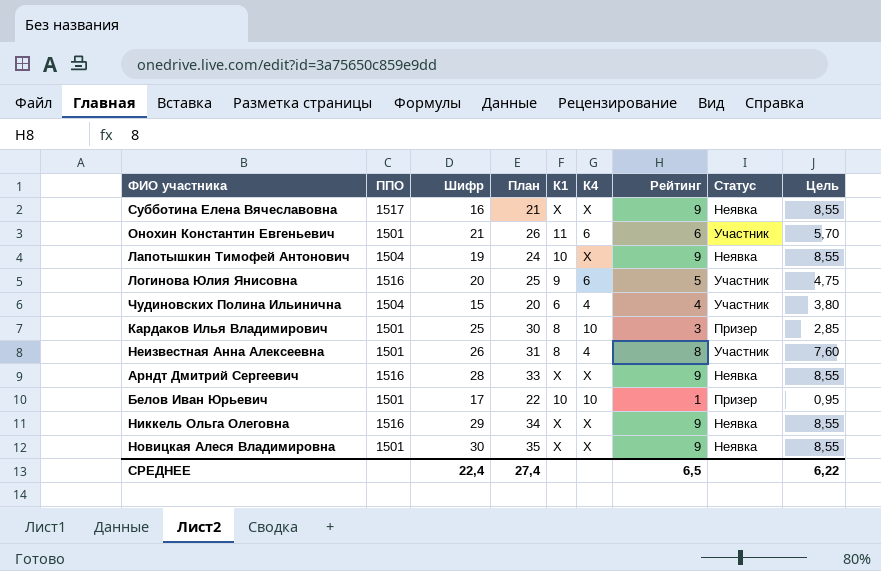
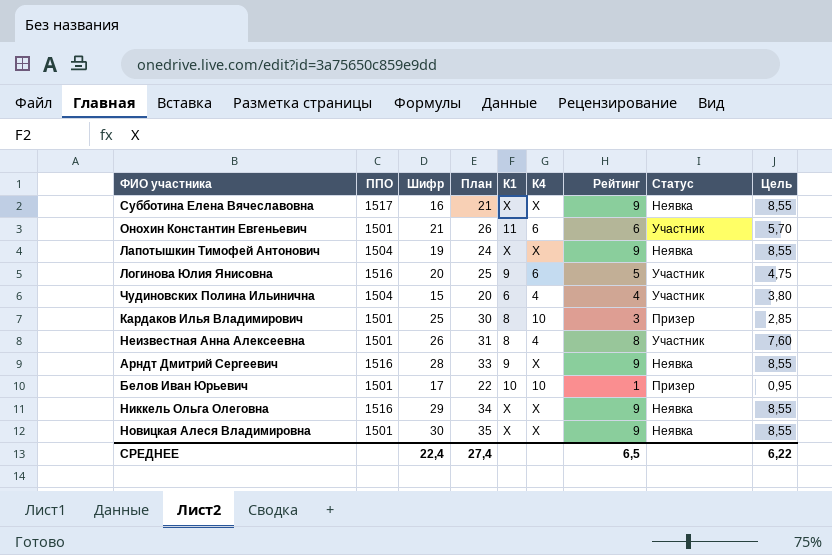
Лапотышкин Тимофей Антонович | К1: 10 -> Х
Арндт Дмитрий Сергеевич | К1: Х -> 9

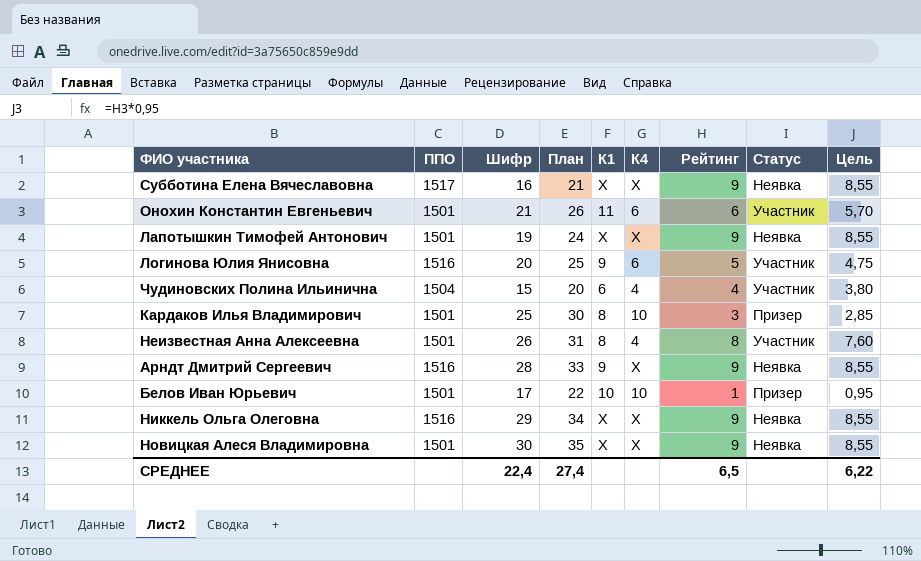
Лапотышкин Тимофей Антонович | ППО: 1504 -> 1501

